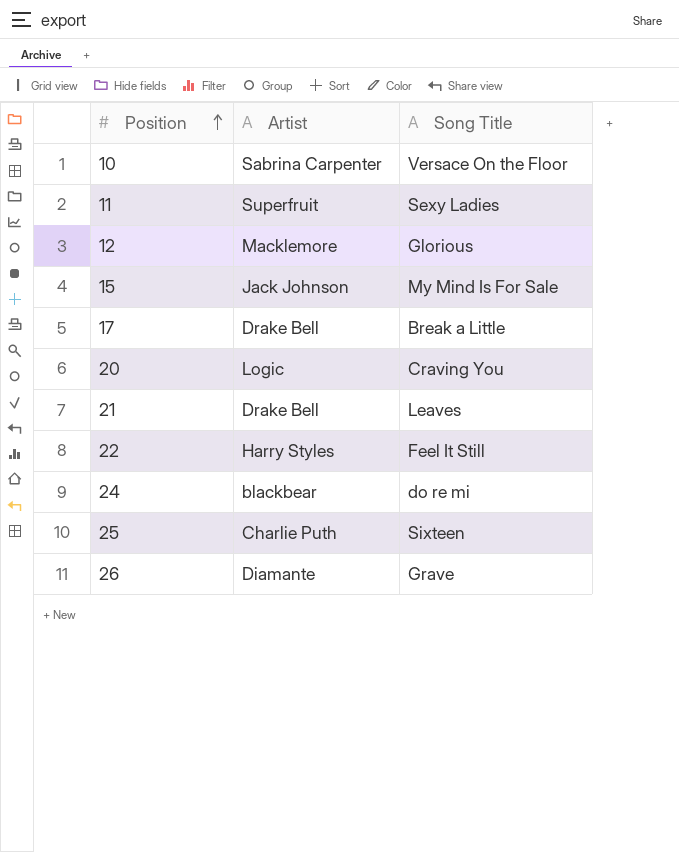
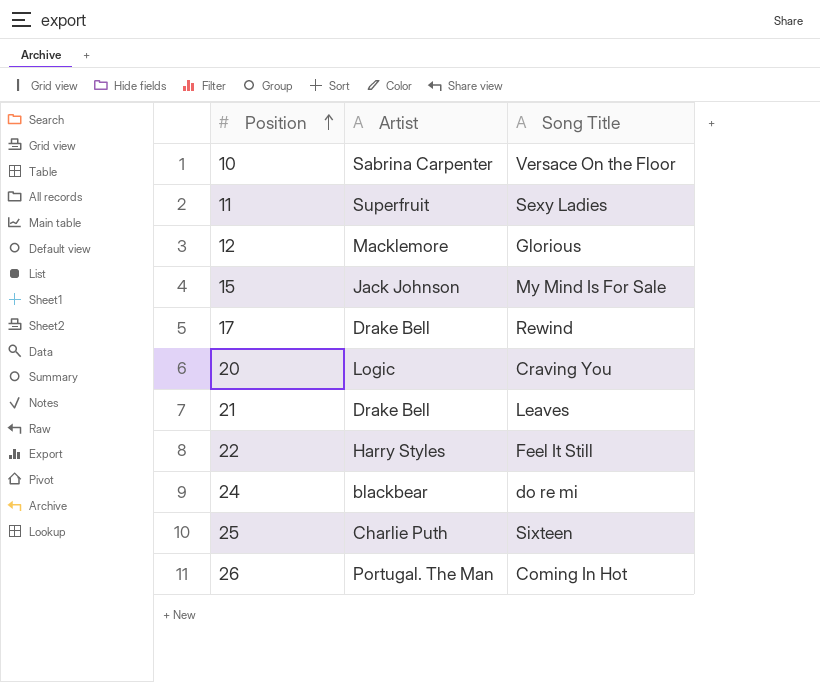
17 | Song Title: Break a Little -> Rewind
26 | Artist: Diamante -> Portugal. The Man
26 | Song Title: Grave -> Coming In Hot

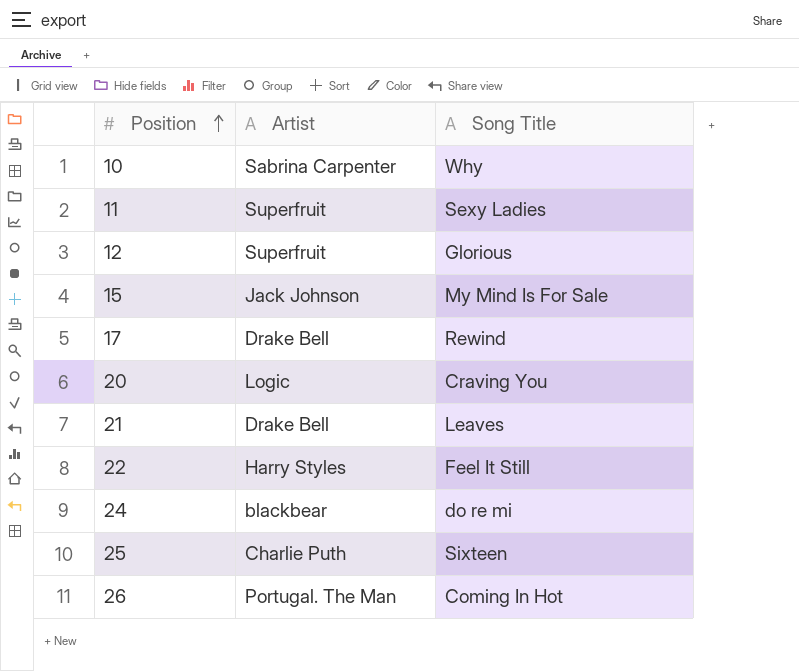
10 | Song Title: Versace On the Floor -> Why
12 | Artist: Macklemore -> Superfruit

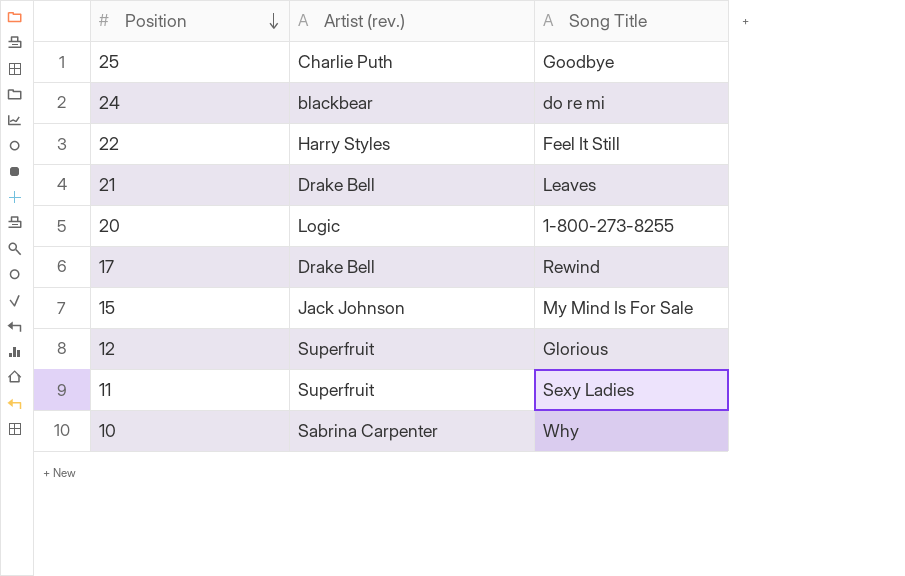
row order: Position ascending -> Position descending
column name: Artist -> Artist (rev.)
row 26: Portugal. The Man | Coming In Hot -> none
25 | Song Title: Sixteen -> Goodbye
20 | Song Title: Craving You -> 1-800-273-8255

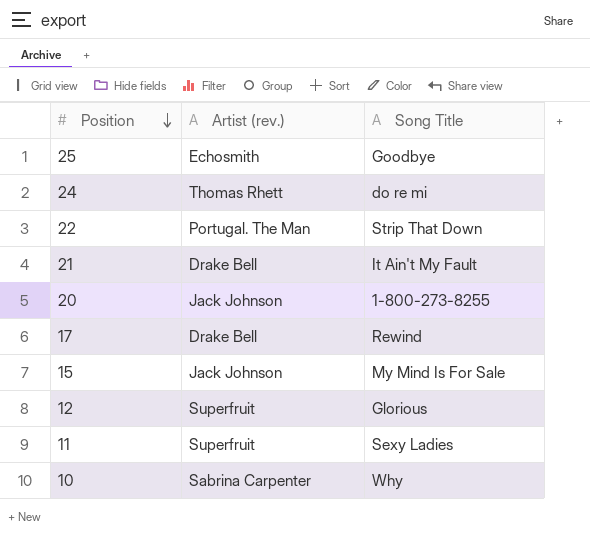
25 | Artist (rev.): Charlie Puth -> Echosmith
24 | Artist (rev.): blackbear -> Thomas Rhett
22 | Artist (rev.): Harry Styles -> Portugal. The Man
22 | Song Title: Feel It Still -> Strip That Down
21 | Song Title: Leaves -> It Ain't My Fault
20 | Artist (rev.): Logic -> Jack Johnson

